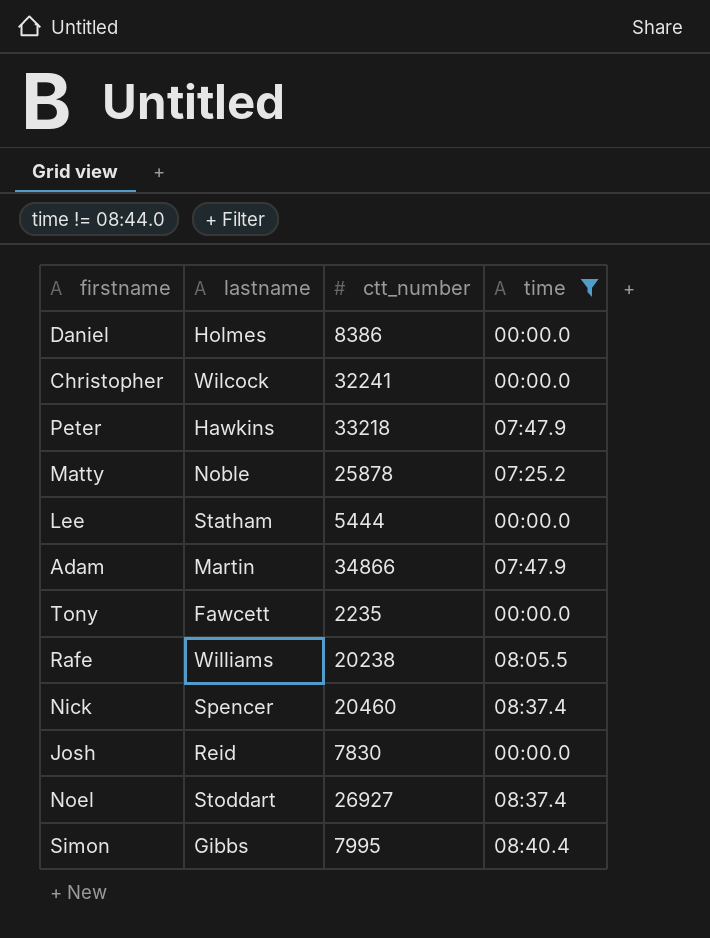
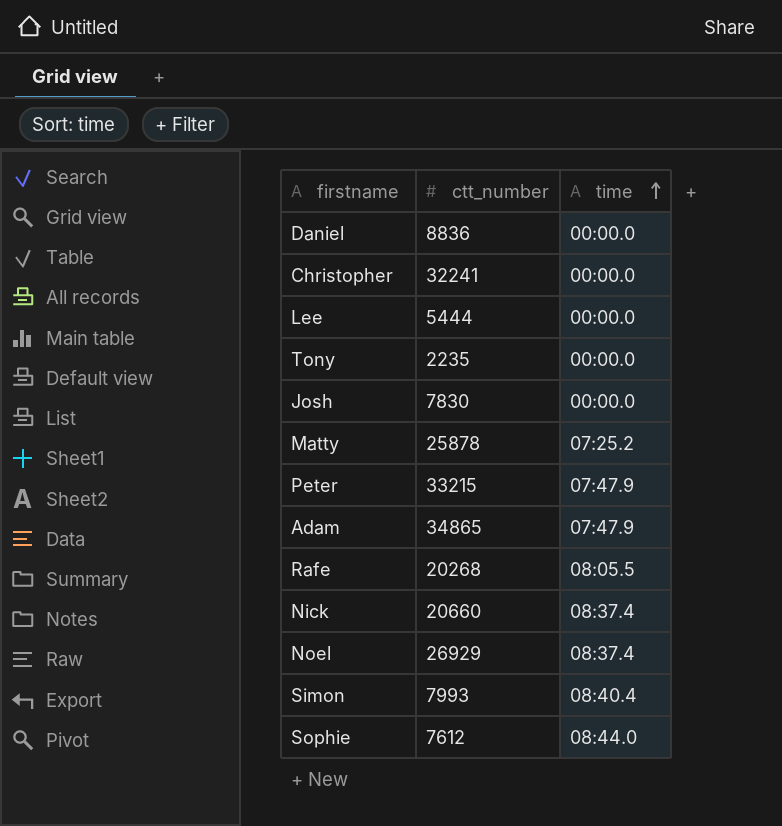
filter: time != 08:44.0 -> none
row order: none -> time ascending
column lastname | position: 2 -> none
Daniel | ctt_number: 8386 -> 8836
Peter | ctt_number: 33218 -> 33215
Adam | ctt_number: 34866 -> 34865
Rafe | ctt_number: 20238 -> 20268
Nick | ctt_number: 20460 -> 20660
Noel | ctt_number: 26927 -> 26929
Simon | ctt_number: 7995 -> 7993

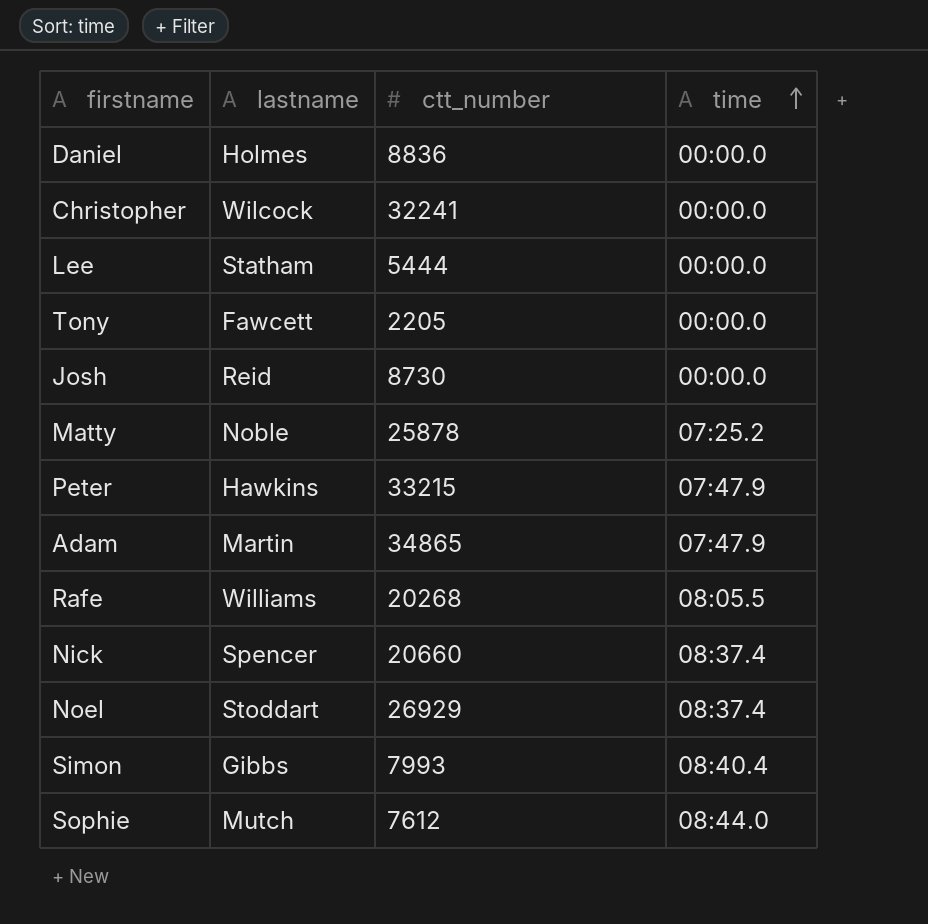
column lastname | position: none -> 2
Tony | ctt_number: 2235 -> 2205
Josh | ctt_number: 7830 -> 8730

